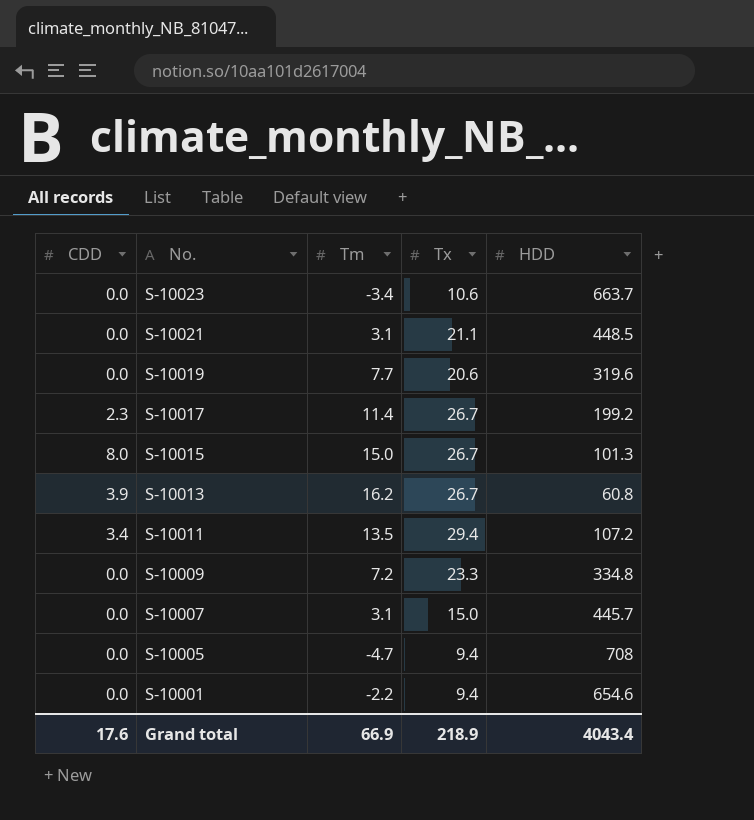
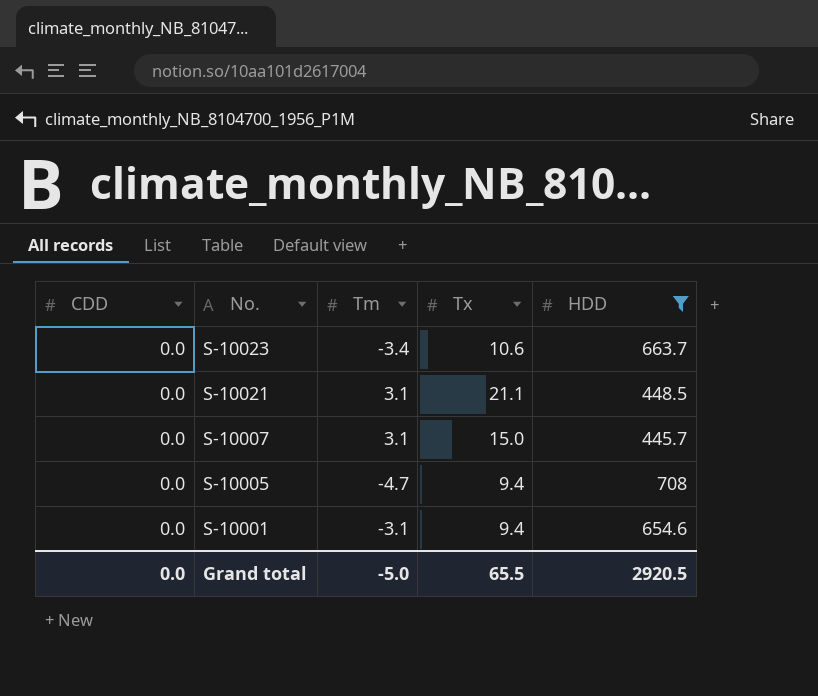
filter: none -> HDD >= 445.7
S-10001 | Tm: -2.2 -> -3.1
Grand total | CDD: 17.6 -> 0.0
Grand total | Tm: 66.9 -> -5.0
Grand total | Tx: 218.9 -> 65.5
Grand total | HDD: 4043.4 -> 2920.5

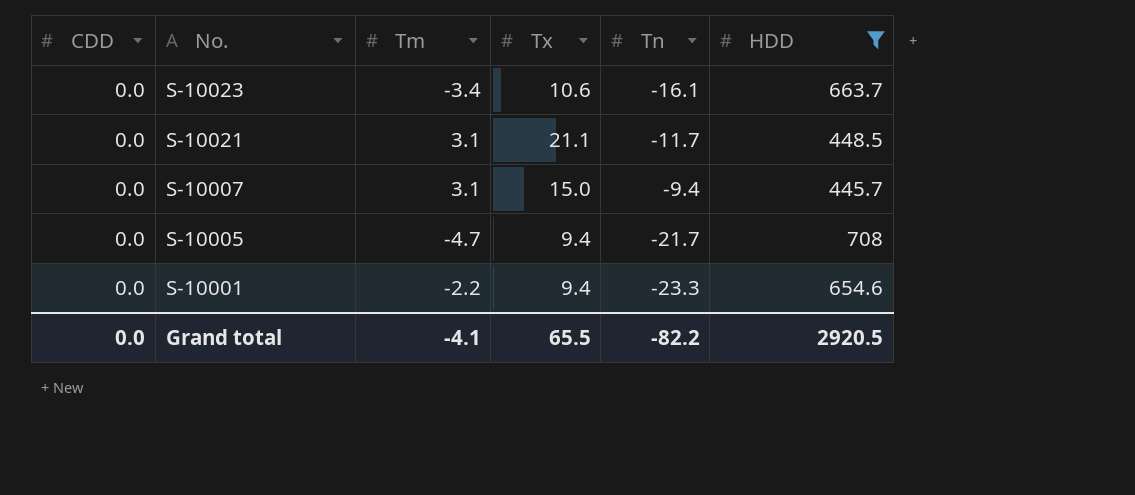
column Tn | position: none -> 5
S-10001 | Tm: -3.1 -> -2.2
Grand total | Tm: -5.0 -> -4.1

